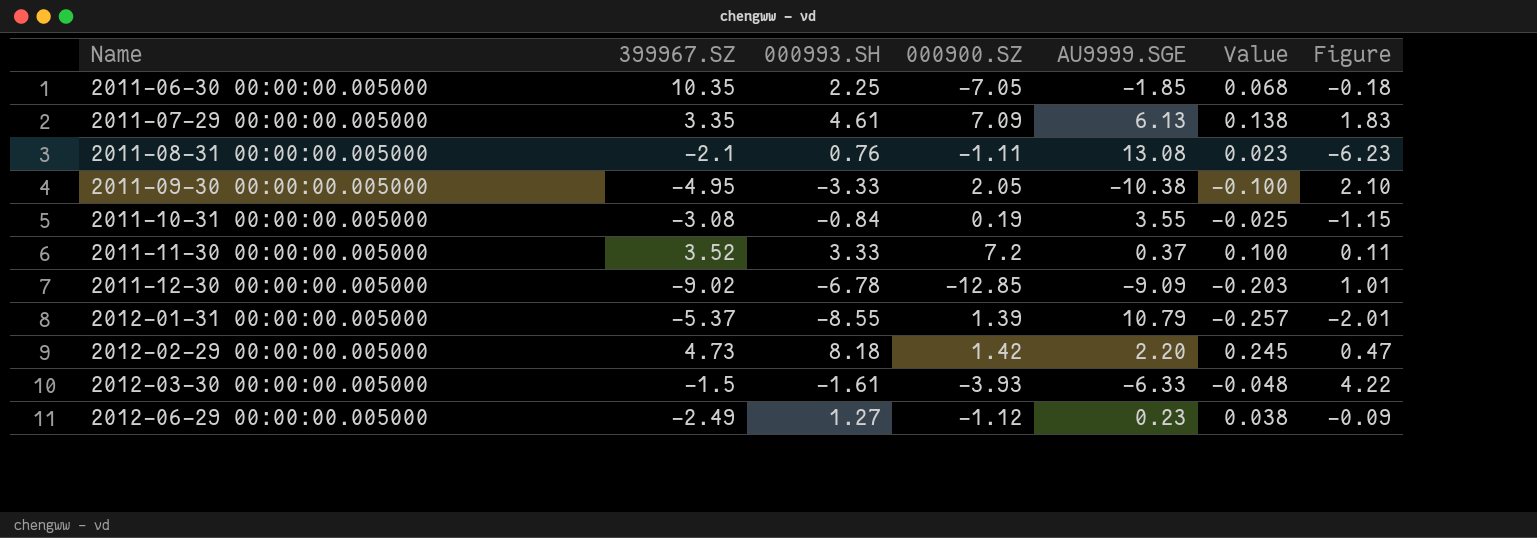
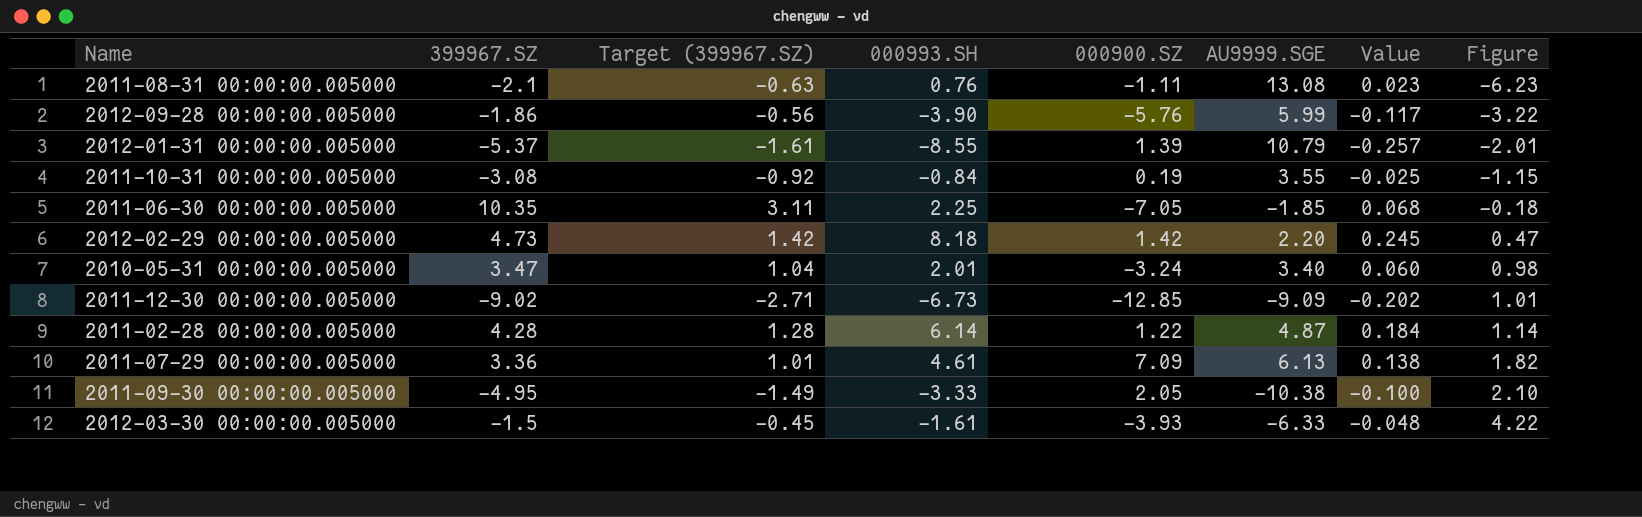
row order: Name ascending -> Figure ascending
column Target (399967.SZ) | formula: none -> [399967.SZ] * 0.3
row 2011-11-30 00:00:00.005000: 3.52 | 3.33 | 7.2 | 0.37 | 0.100 | 0.11 -> none
row 2012-06-29 00:00:00.005000: -2.49 | 1.27 | -1.12 | 0.23 | 0.038 | -0.09 -> none
row 2012-09-28 00:00:00.005000: none -> -1.86 | -0.56 | -3.90 | -5.76 | 5.99 | -0.117 | -3.22
row 2010-05-31 00:00:00.005000: none -> 3.47 | 1.04 | 2.01 | -3.24 | 3.40 | 0.060 | 0.98
2011-12-30 00:00:00.005000 | 000993.SH: -6.78 -> -6.73
2011-12-30 00:00:00.005000 | Value: -0.203 -> -0.202
row 2011-02-28 00:00:00.005000: none -> 4.28 | 1.28 | 6.14 | 1.22 | 4.87 | 0.184 | 1.14
2011-07-29 00:00:00.005000 | 399967.SZ: 3.35 -> 3.36
2011-07-29 00:00:00.005000 | Figure: 1.83 -> 1.82

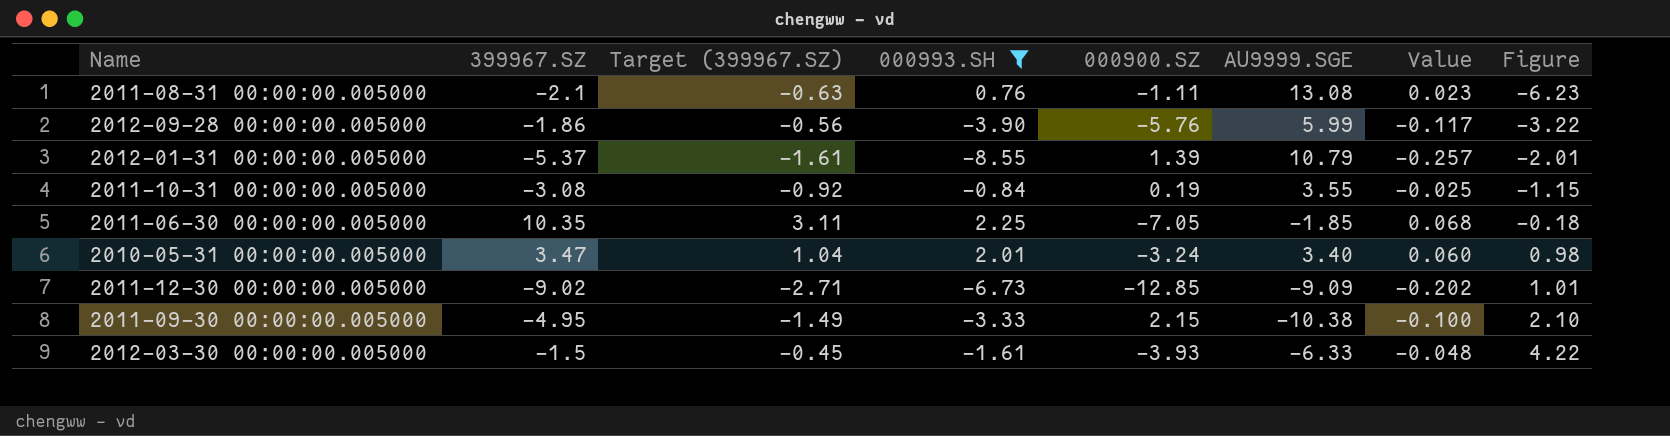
filter: none -> 000993.SH <= 2.25
2011-09-30 00:00:00.005000 | 000900.SZ: 2.05 -> 2.15

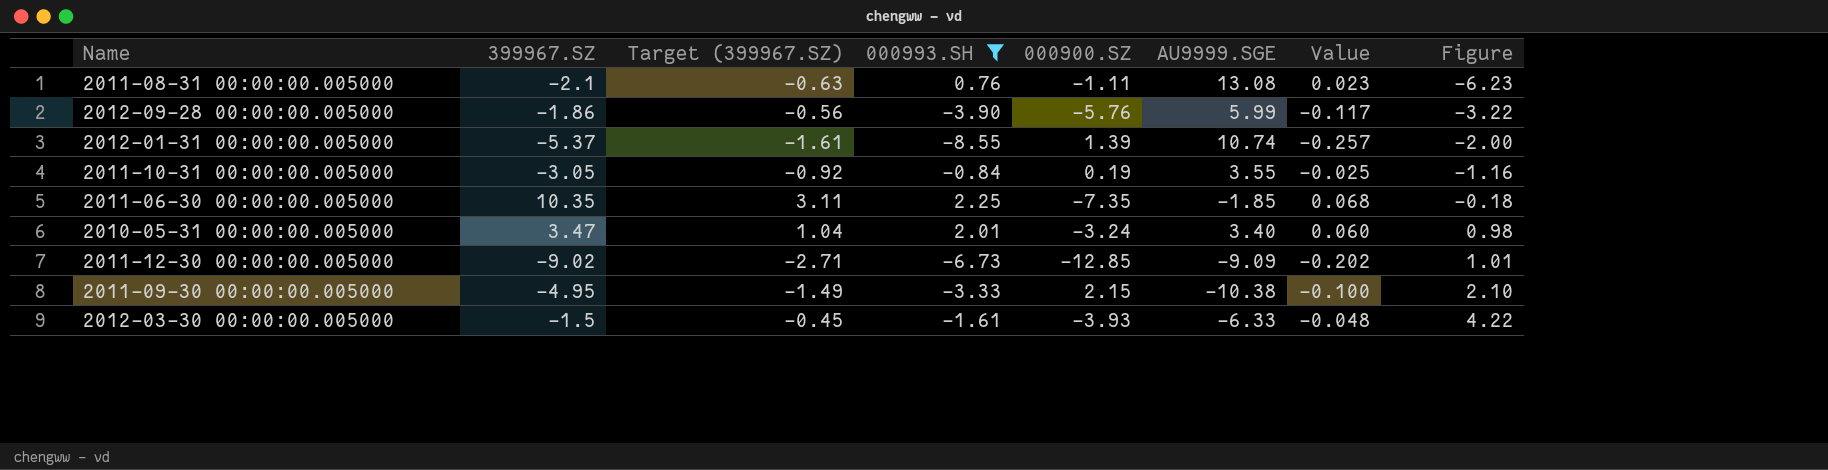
2012-01-31 00:00:00.005000 | AU9999.SGE: 10.79 -> 10.74
2012-01-31 00:00:00.005000 | Figure: -2.01 -> -2.00
2011-10-31 00:00:00.005000 | 399967.SZ: -3.08 -> -3.05
2011-10-31 00:00:00.005000 | Figure: -1.15 -> -1.16
2011-06-30 00:00:00.005000 | 000900.SZ: -7.05 -> -7.35

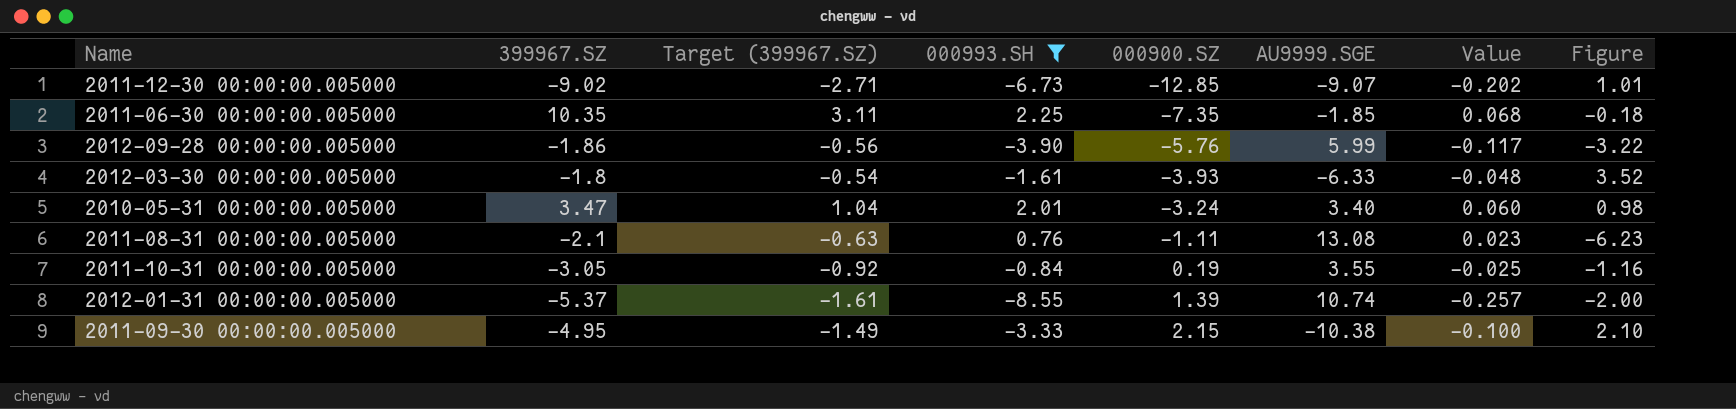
row order: Figure ascending -> 000900.SZ ascending
2011-12-30 00:00:00.005000 | AU9999.SGE: -9.09 -> -9.07
2012-03-30 00:00:00.005000 | 399967.SZ: -1.5 -> -1.8
2012-03-30 00:00:00.005000 | Target (399967.SZ): -0.45 -> -0.54
2012-03-30 00:00:00.005000 | Figure: 4.22 -> 3.52

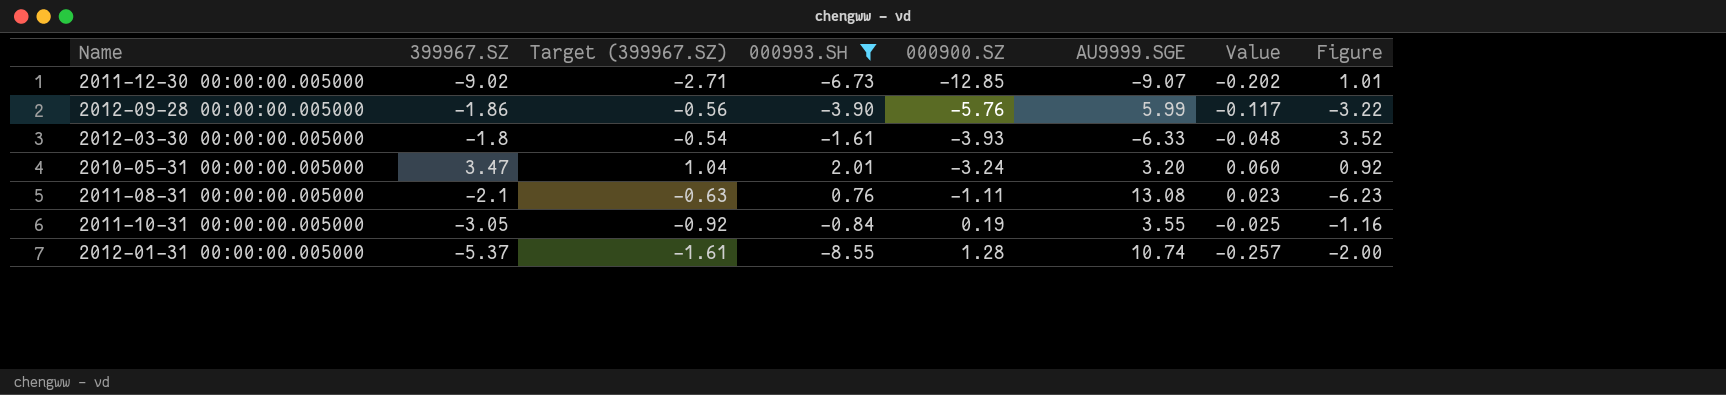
row 2011-06-30 00:00:00.005000: 10.35 | 3.11 | 2.25 | -7.35 | -1.85 | 0.068 | -0.18 -> none
row 2011-09-30 00:00:00.005000: -4.95 | -1.49 | -3.33 | 2.15 | -10.38 | -0.100 | 2.10 -> none
2010-05-31 00:00:00.005000 | AU9999.SGE: 3.40 -> 3.20
2010-05-31 00:00:00.005000 | Figure: 0.98 -> 0.92
2012-01-31 00:00:00.005000 | 000900.SZ: 1.39 -> 1.28

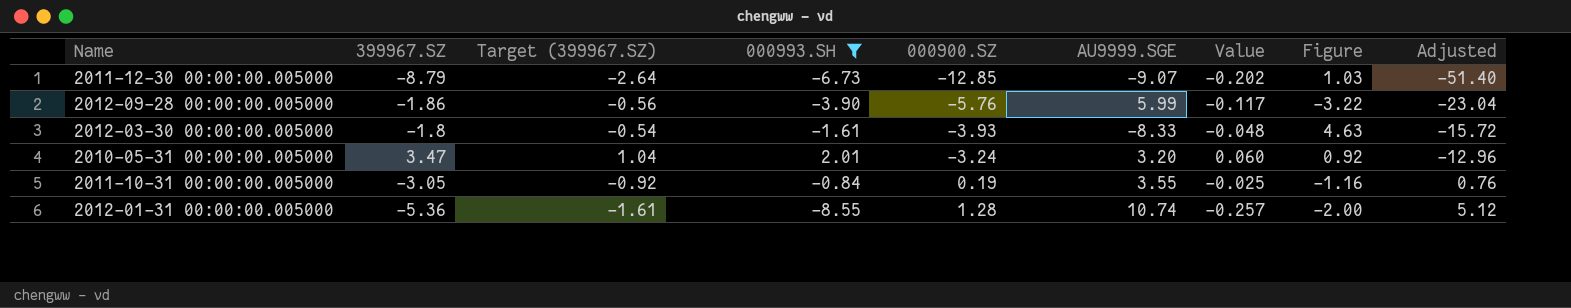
column Adjusted | formula: none -> [000900.SZ] * 4
row 2011-08-31 00:00:00.005000: -2.1 | -0.63 | 0.76 | -1.11 | 13.08 | 0.023 | -6.23 -> none
2011-12-30 00:00:00.005000 | 399967.SZ: -9.02 -> -8.79
2011-12-30 00:00:00.005000 | Target (399967.SZ): -2.71 -> -2.64
2011-12-30 00:00:00.005000 | Figure: 1.01 -> 1.03
2012-03-30 00:00:00.005000 | AU9999.SGE: -6.33 -> -8.33
2012-03-30 00:00:00.005000 | Figure: 3.52 -> 4.63
2012-01-31 00:00:00.005000 | 399967.SZ: -5.37 -> -5.36

